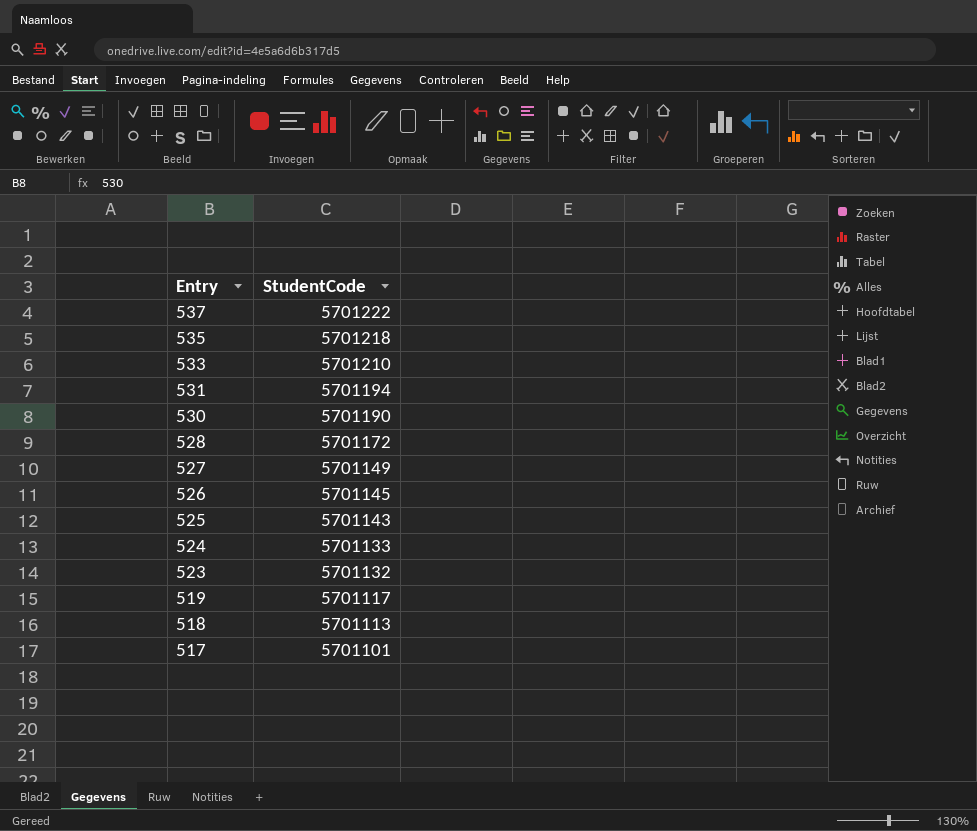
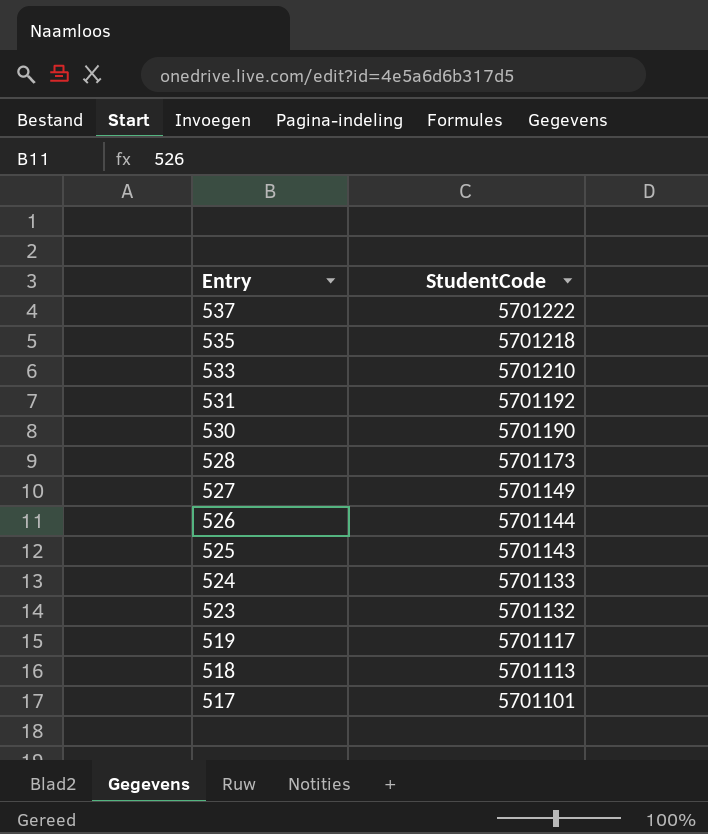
531 | StudentCode: 5701194 -> 5701192
528 | StudentCode: 5701172 -> 5701173
526 | StudentCode: 5701145 -> 5701144

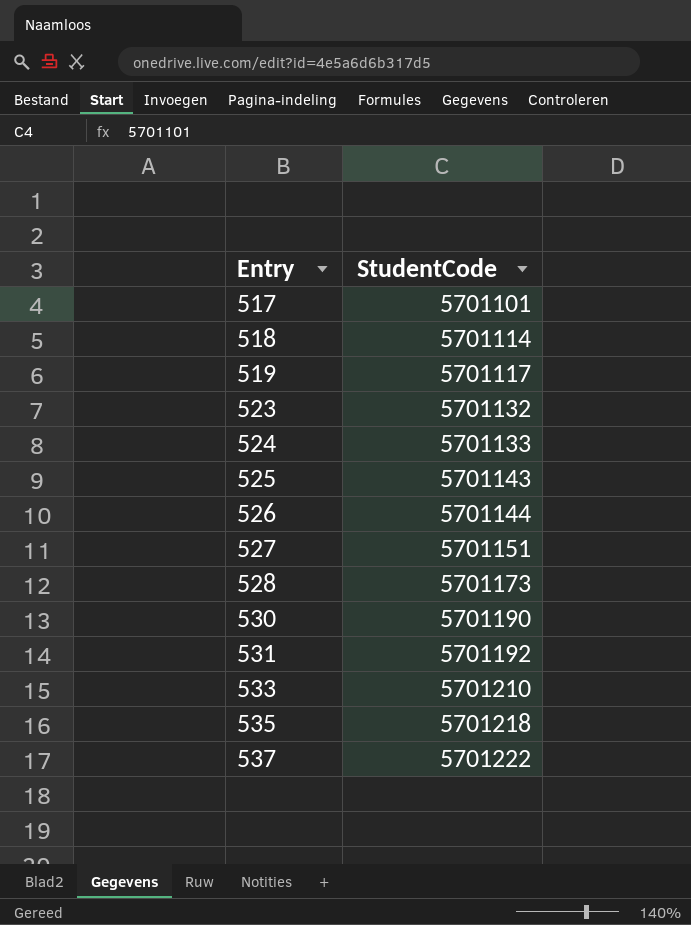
row order: Entry descending -> Entry ascending
518 | StudentCode: 5701113 -> 5701114
527 | StudentCode: 5701149 -> 5701151

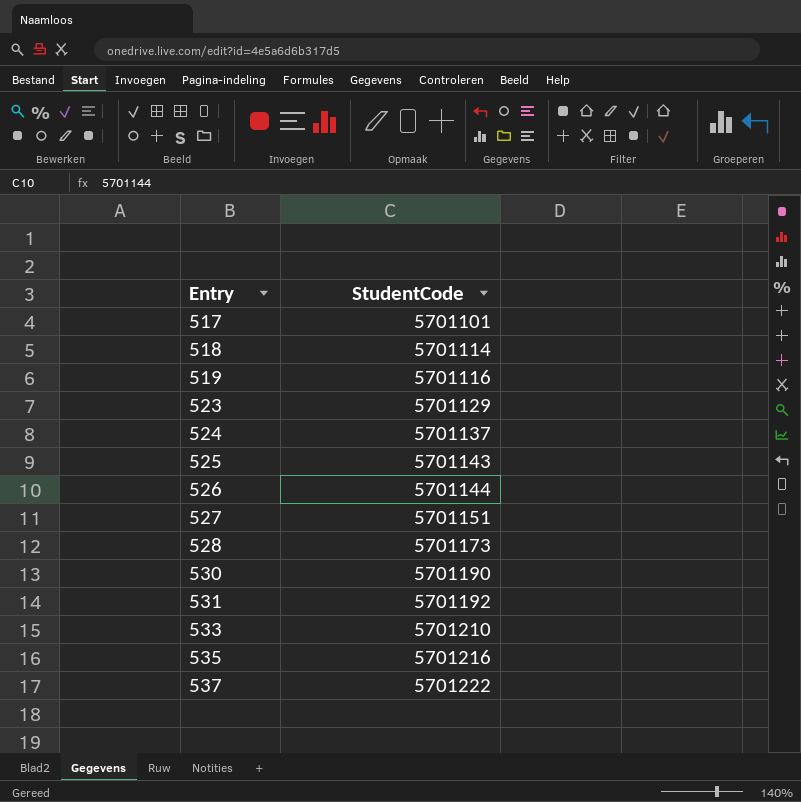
519 | StudentCode: 5701117 -> 5701116
523 | StudentCode: 5701132 -> 5701129
524 | StudentCode: 5701133 -> 5701137
535 | StudentCode: 5701218 -> 5701216

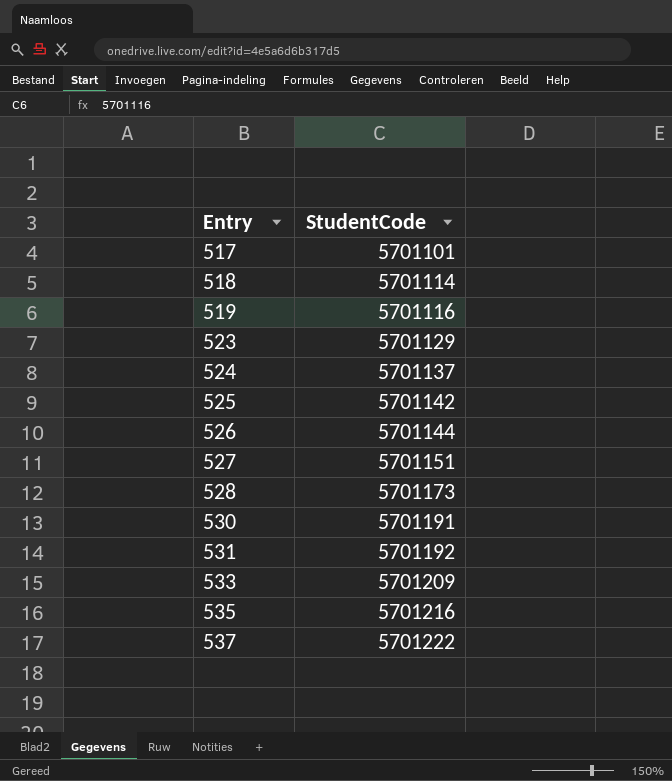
525 | StudentCode: 5701143 -> 5701142
530 | StudentCode: 5701190 -> 5701191
533 | StudentCode: 5701210 -> 5701209

